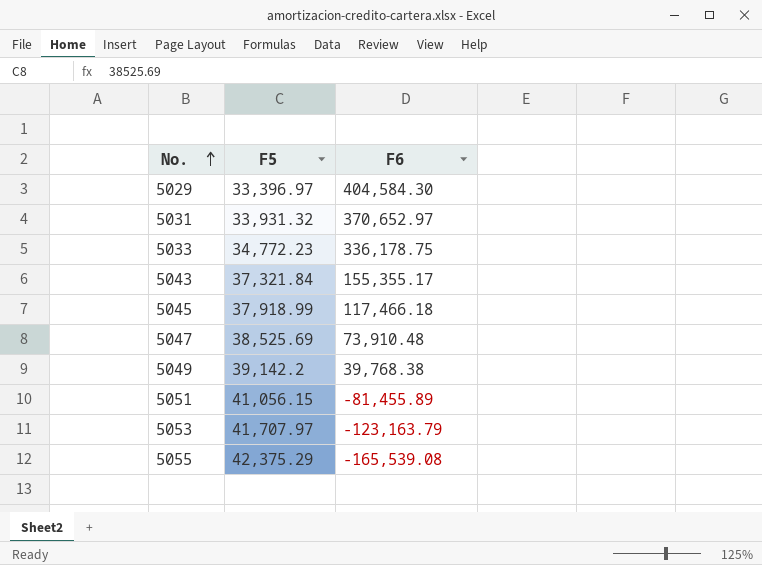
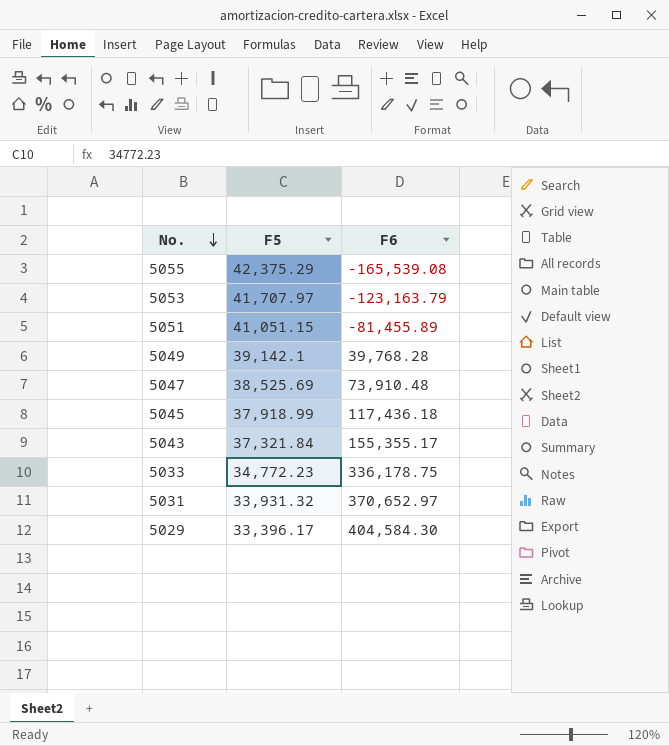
row order: No. ascending -> No. descending
5051 | F5: 41,056.15 -> 41,051.15
5049 | F5: 39,142.2 -> 39,142.1
5049 | F6: 39,768.38 -> 39,768.28
5045 | F6: 117,466.18 -> 117,436.18
5029 | F5: 33,396.97 -> 33,396.17

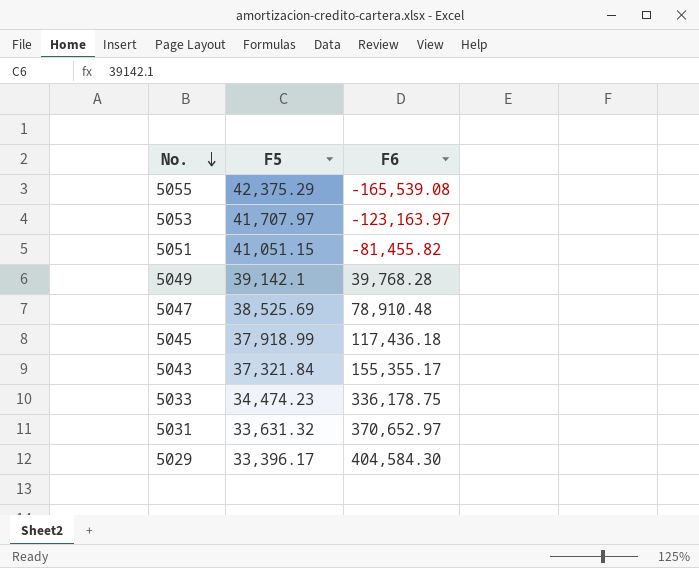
5053 | F6: -123,163.79 -> -123,163.97
5051 | F6: -81,455.89 -> -81,455.82
5047 | F6: 73,910.48 -> 78,910.48
5033 | F5: 34,772.23 -> 34,474.23
5031 | F5: 33,931.32 -> 33,631.32

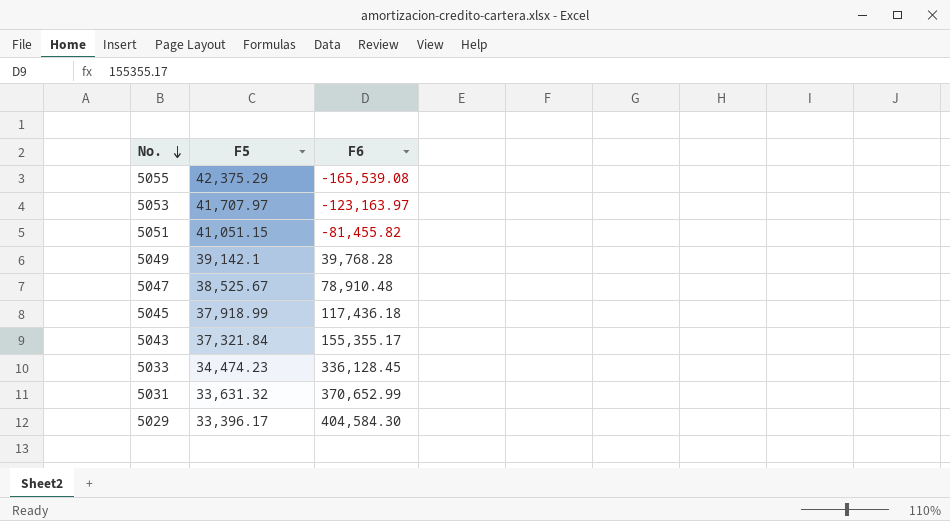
5047 | F5: 38,525.69 -> 38,525.67
5033 | F6: 336,178.75 -> 336,128.45
5031 | F6: 370,652.97 -> 370,652.99

